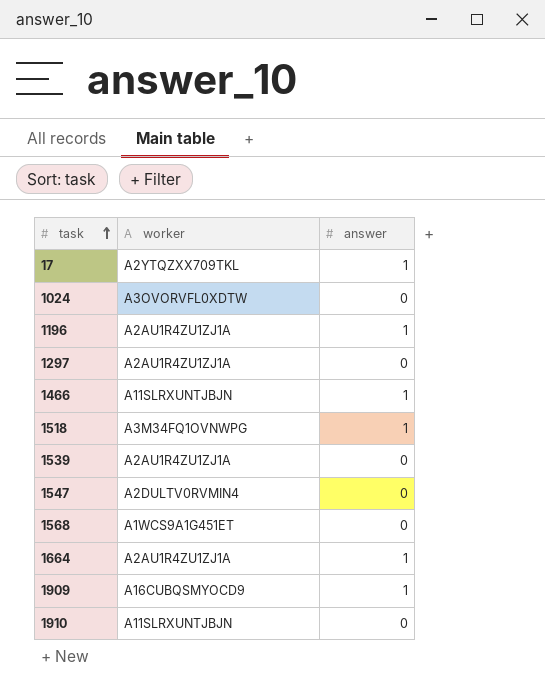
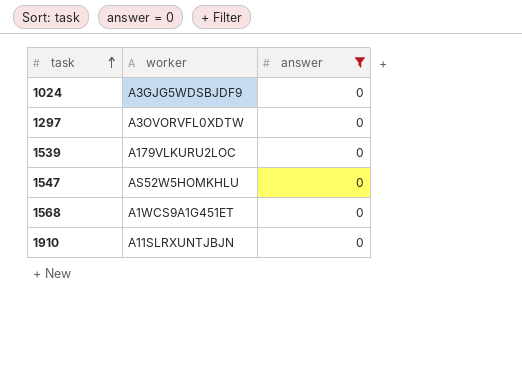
filter: none -> answer = 0
1024 | worker: A3OVORVFL0XDTW -> A3GJG5WDSBJDF9
1297 | worker: A2AU1R4ZU1ZJ1A -> A3OVORVFL0XDTW
1539 | worker: A2AU1R4ZU1ZJ1A -> A179VLKURU2LOC
1547 | worker: A2DULTV0RVMIN4 -> AS52W5HOMKHLU

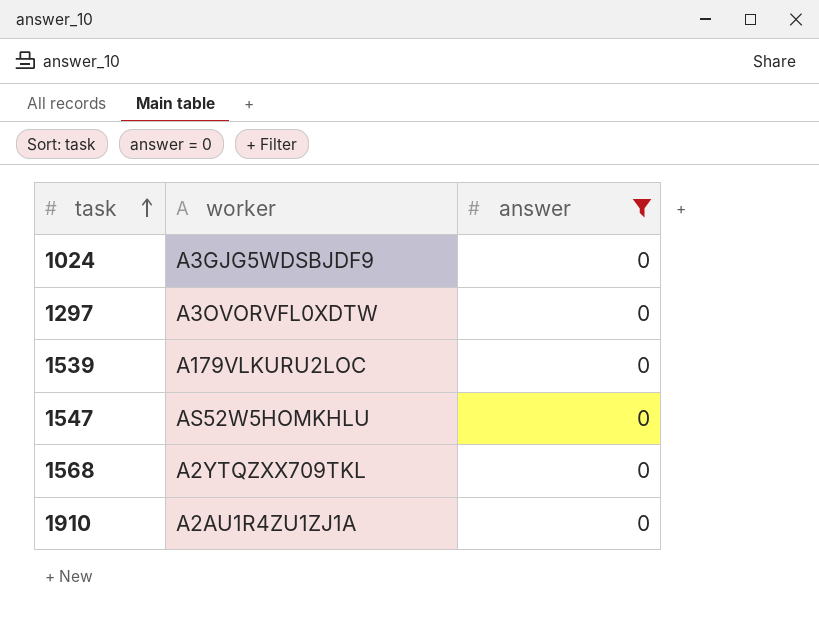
1568 | worker: A1WCS9A1G451ET -> A2YTQZXX709TKL
1910 | worker: A11SLRXUNTJBJN -> A2AU1R4ZU1ZJ1A

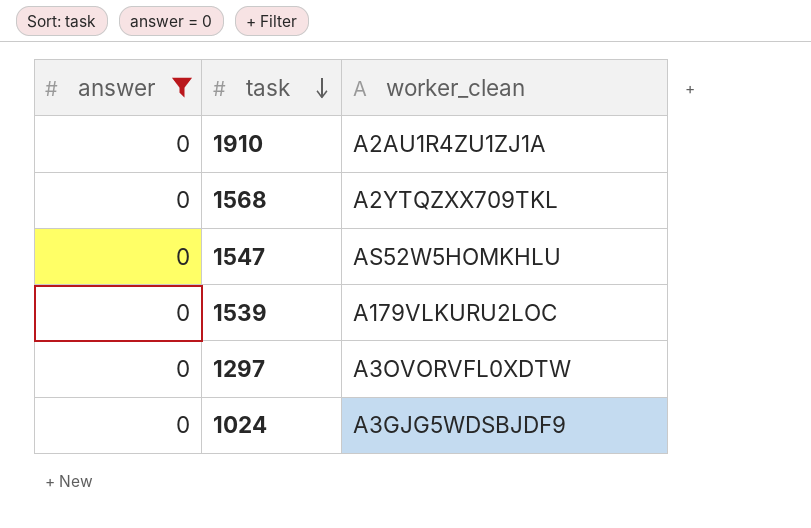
row order: task ascending -> task descending
column answer | position: 3 -> 1
column name: worker -> worker_clean

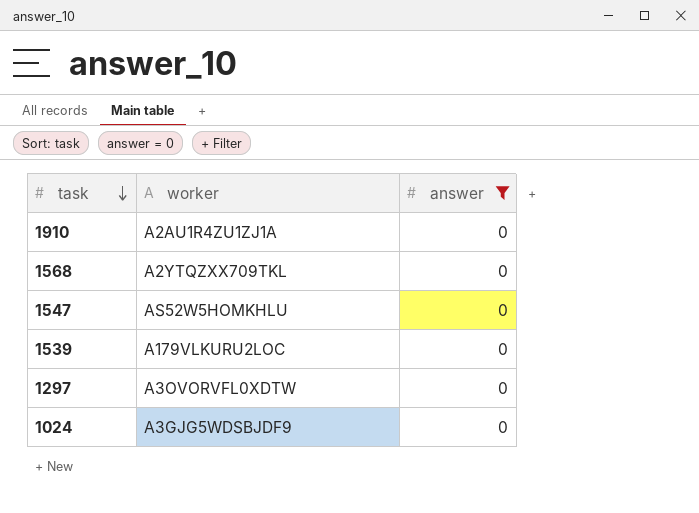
column name: worker_clean -> worker
column answer | position: 1 -> 3

